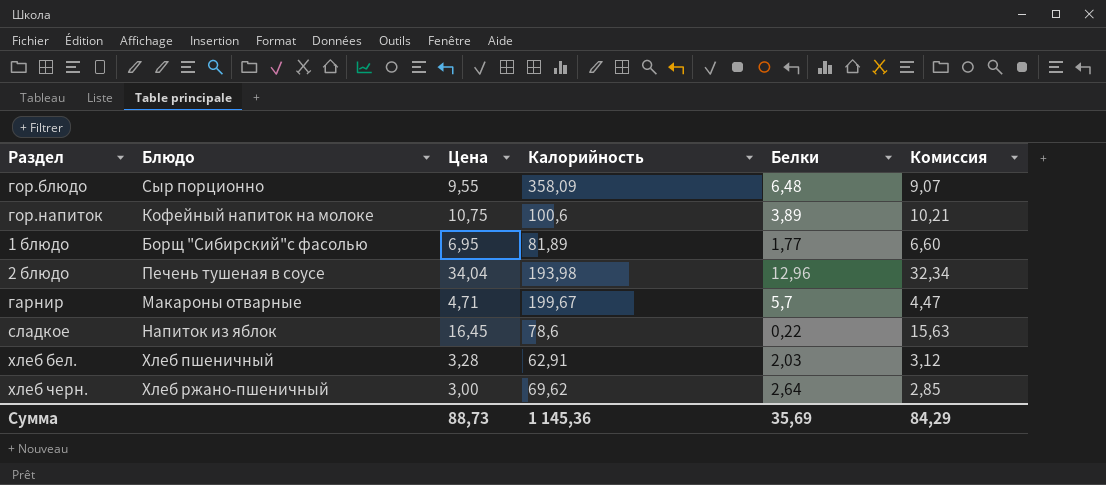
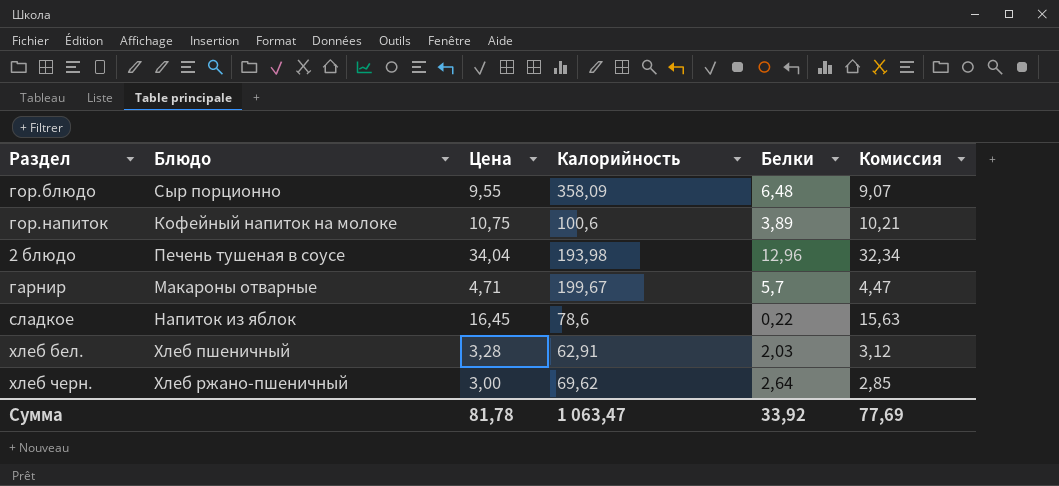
row 1 блюдо: Борщ "Сибирский"с фасолью | 6,95 | 81,89 | 1,77 | 6,60 -> none
Сумма | Цена: 88,73 -> 81,78
Сумма | Калорийность: 1 145,36 -> 1 063,47
Сумма | Белки: 35,69 -> 33,92
Сумма | Комиссия: 84,29 -> 77,69

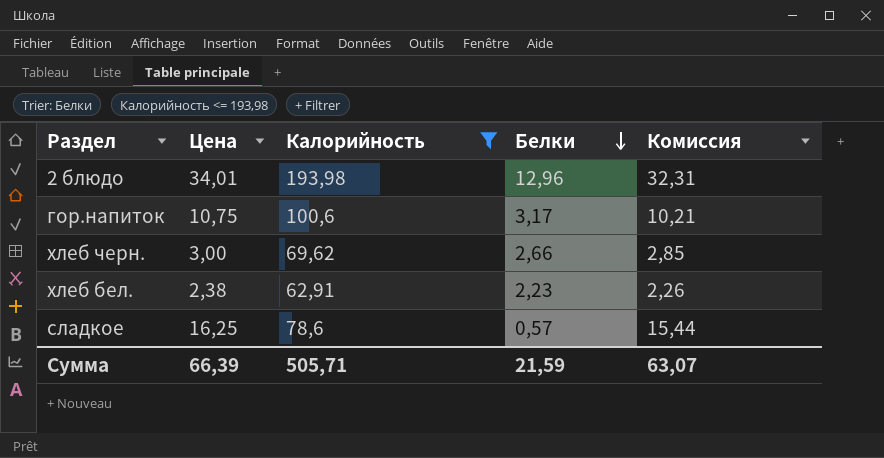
filter: none -> Калорийность <= 193,98
row order: none -> Белки descending
column Блюдо | position: 2 -> none
2 блюдо | Цена: 34,04 -> 34,01
2 блюдо | Комиссия: 32,34 -> 32,31
гор.напиток | Белки: 3,89 -> 3,17
хлеб черн. | Белки: 2,64 -> 2,66
хлеб бел. | Цена: 3,28 -> 2,38
хлеб бел. | Белки: 2,03 -> 2,23
хлеб бел. | Комиссия: 3,12 -> 2,26
сладкое | Цена: 16,45 -> 16,25
сладкое | Белки: 0,22 -> 0,57
сладкое | Комиссия: 15,63 -> 15,44
Сумма | Цена: 81,78 -> 66,39
Сумма | Калорийность: 1 063,47 -> 505,71
Сумма | Белки: 33,92 -> 21,59
Сумма | Комиссия: 77,69 -> 63,07

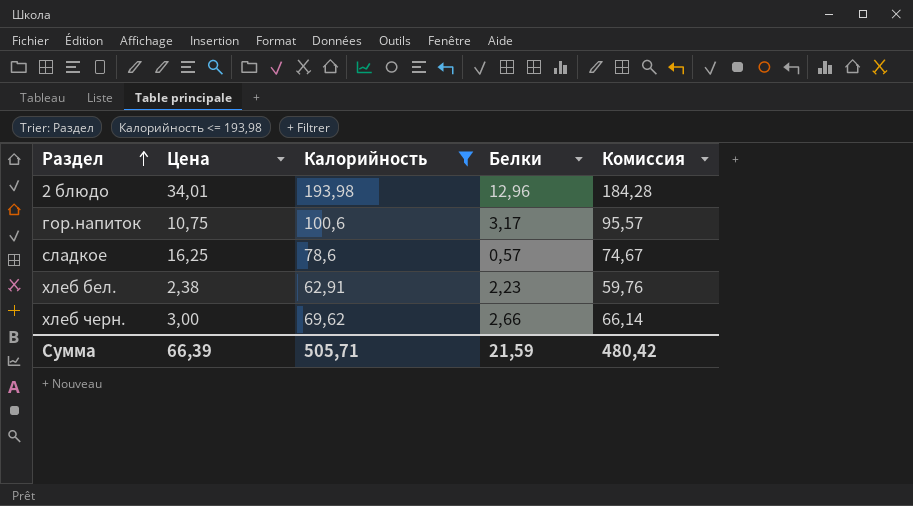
row order: Белки descending -> Раздел ascending
column Комиссия | formula: [Цена] * 0,95 -> [Калорийность] * 0,95
Сумма | Комиссия: 63,07 -> 480,42

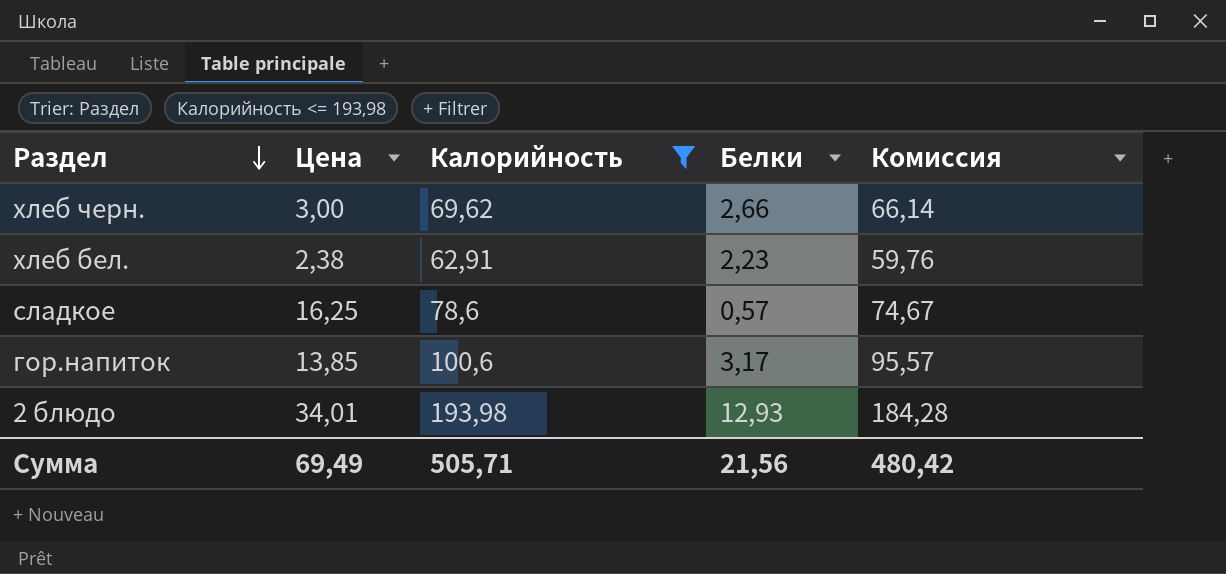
row order: Раздел ascending -> Раздел descending
гор.напиток | Цена: 10,75 -> 13,85
2 блюдо | Белки: 12,96 -> 12,93
Сумма | Цена: 66,39 -> 69,49
Сумма | Белки: 21,59 -> 21,56

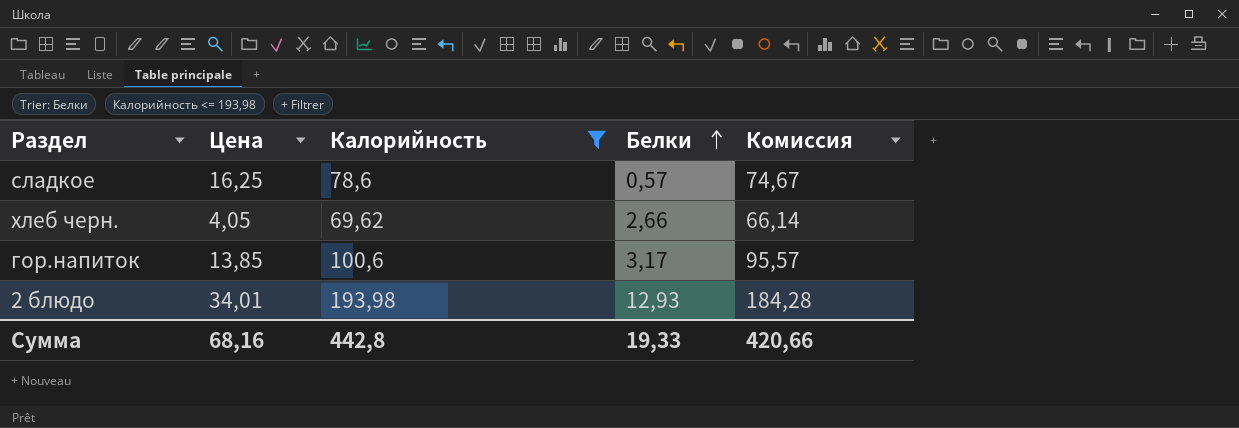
row order: Раздел descending -> Белки ascending
row хлеб бел.: 2,38 | 62,91 | 2,23 | 59,76 -> none
хлеб черн. | Цена: 3,00 -> 4,05
Сумма | Цена: 69,49 -> 68,16
Сумма | Калорийность: 505,71 -> 442,8
Сумма | Белки: 21,56 -> 19,33
Сумма | Комиссия: 480,42 -> 420,66

